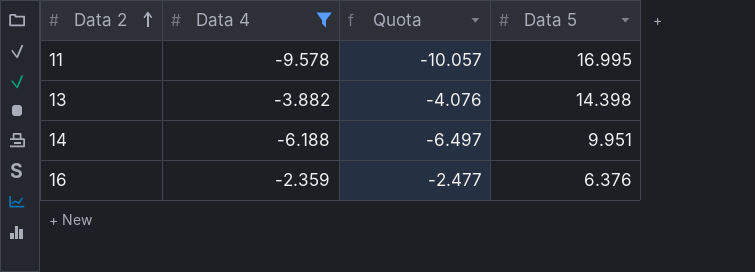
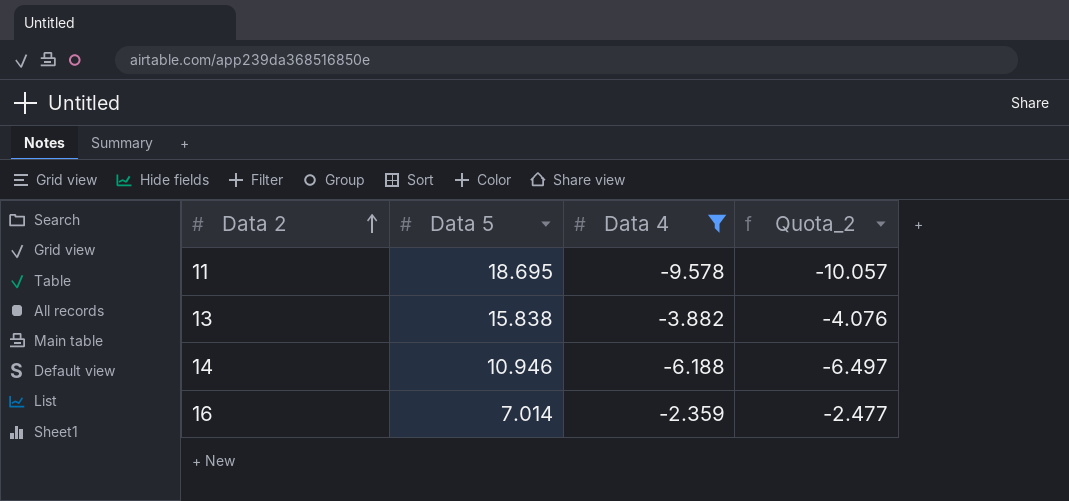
column Data 5 | position: 4 -> 2
column name: Quota -> Quota_2
11 | Data 5: 16.995 -> 18.695
13 | Data 5: 14.398 -> 15.838
14 | Data 5: 9.951 -> 10.946
16 | Data 5: 6.376 -> 7.014

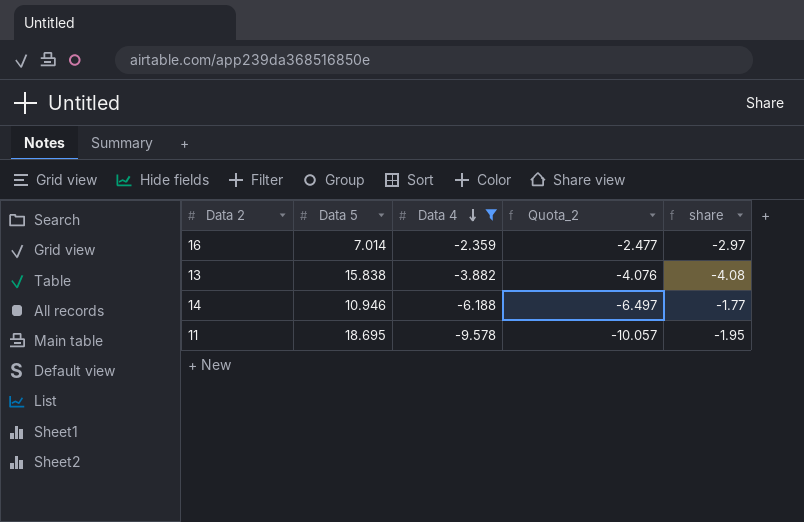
row order: Data 2 ascending -> Data 4 descending
column share | formula: none -> [Data 5] / [Data 4]

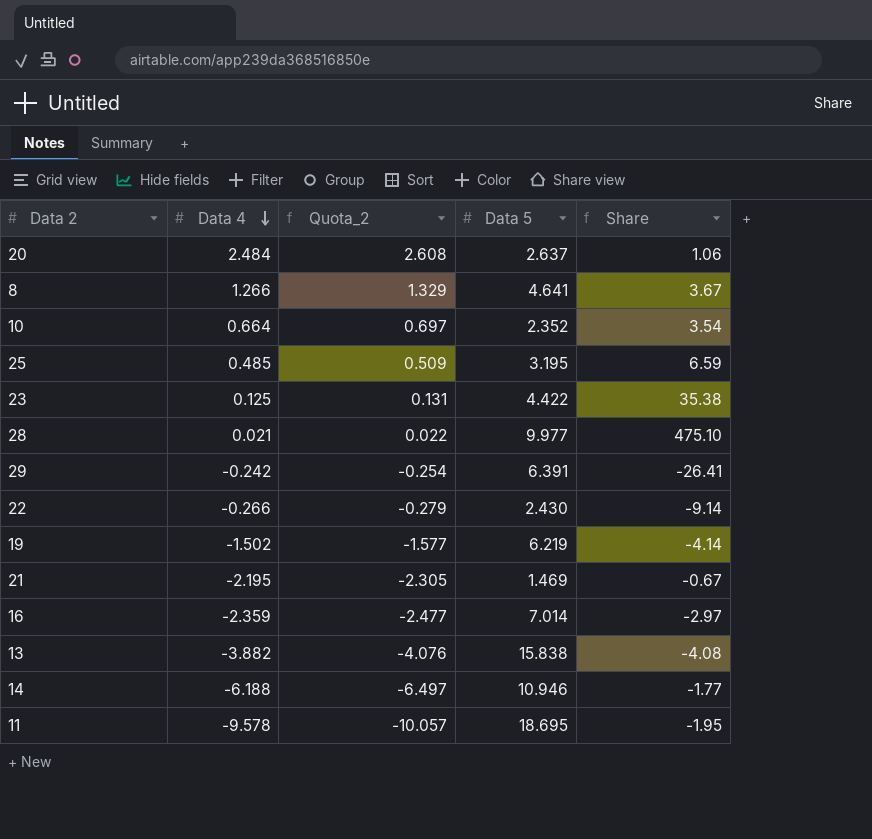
filter: Data 4 <= -2.359 -> none
column Data 5 | position: 2 -> 4
column name: share -> Share

